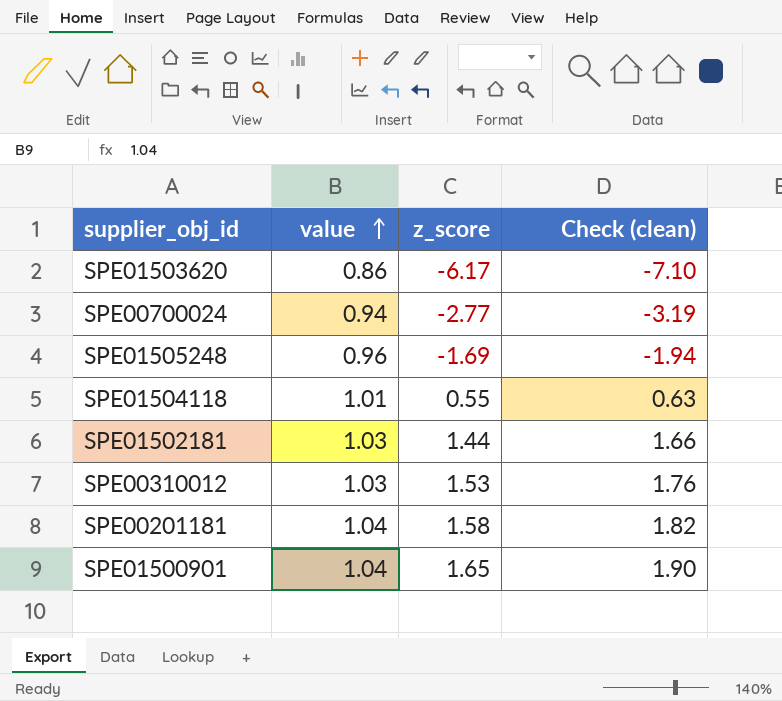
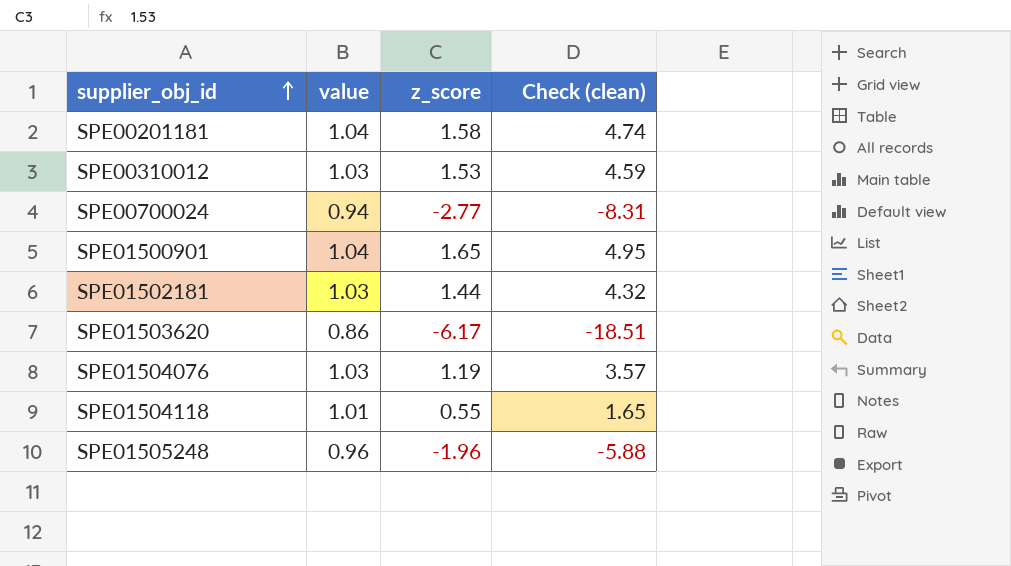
row order: value ascending -> supplier_obj_id ascending
column Check (clean) | formula: [z_score] * 1.15 -> [z_score] * 3
row SPE01504076: none -> 1.03 | 1.19 | 3.57
SPE01505248 | z_score: -1.69 -> -1.96

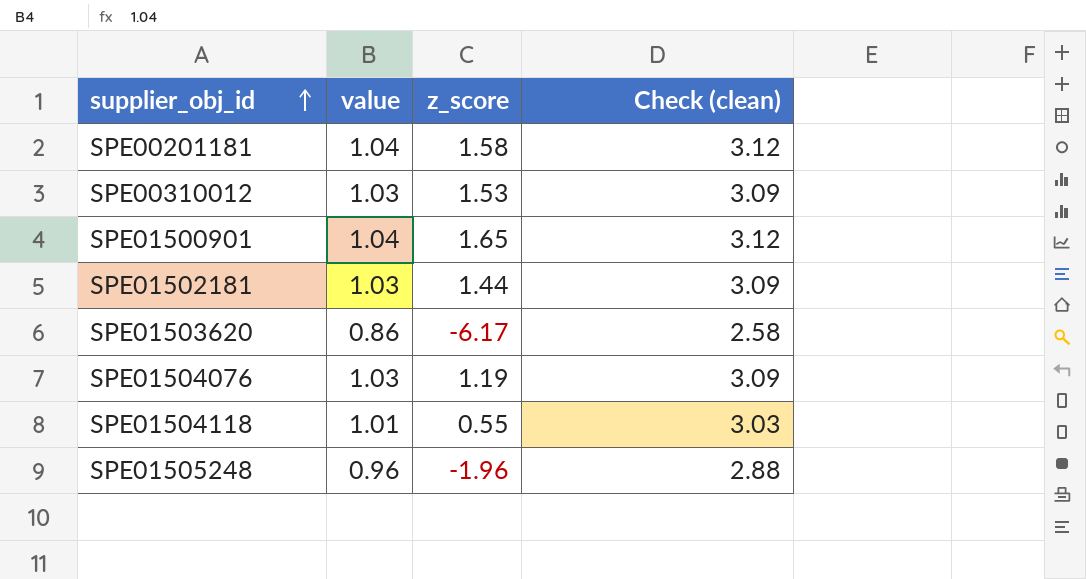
column Check (clean) | formula: [z_score] * 3 -> [value] * 3
row SPE00700024: 0.94 | -2.77 | -8.31 -> none

